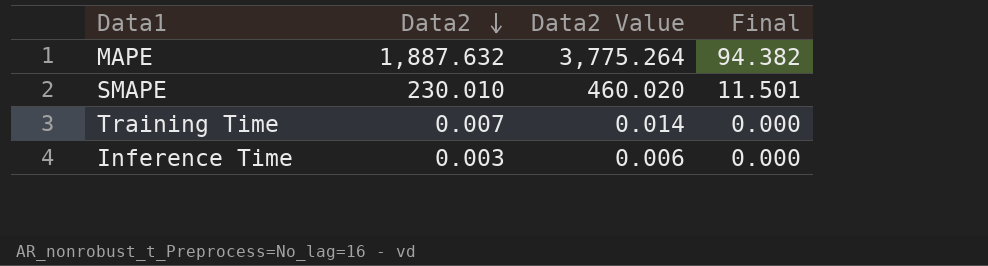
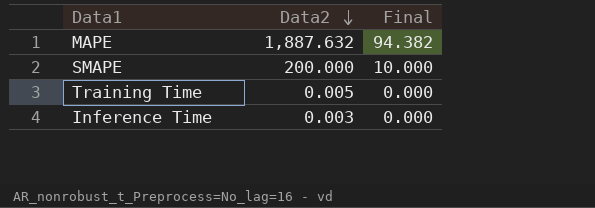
column Data2 Value | formula: [Data2] * 2 -> none
SMAPE | Data2: 230.010 -> 200.000
SMAPE | Final: 11.501 -> 10.000
Training Time | Data2: 0.007 -> 0.005

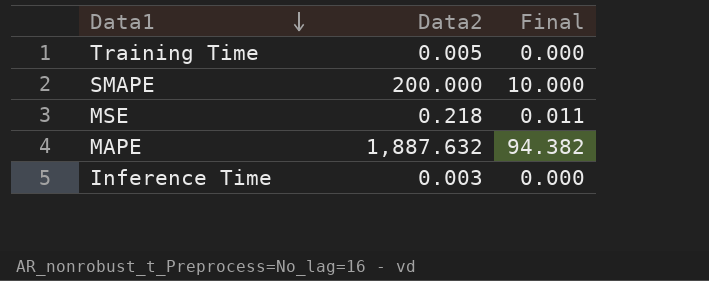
row order: Data2 descending -> Data1 descending
row MSE: none -> 0.218 | 0.011

